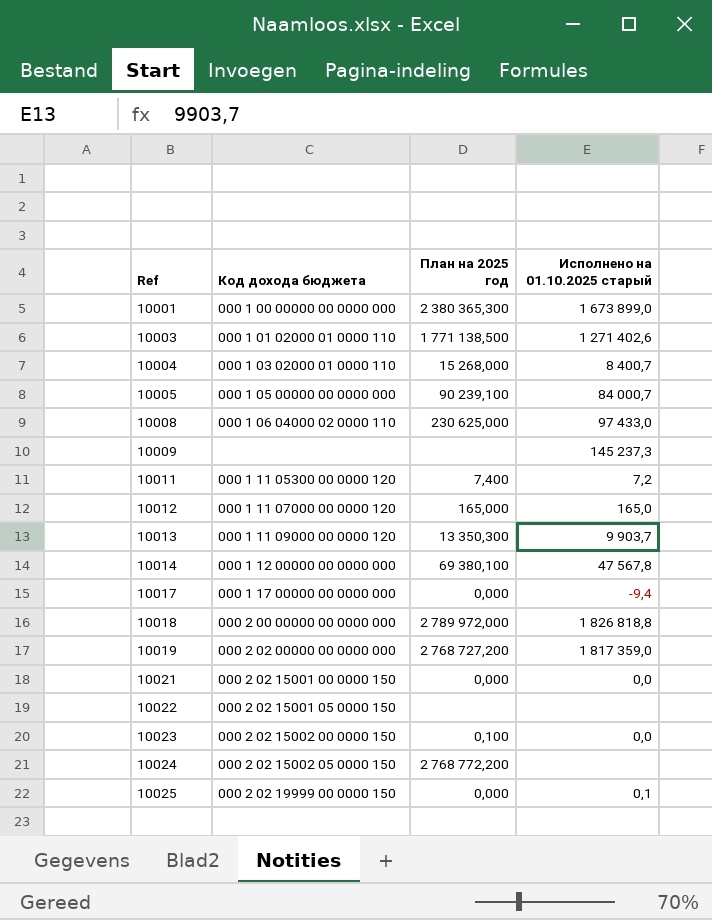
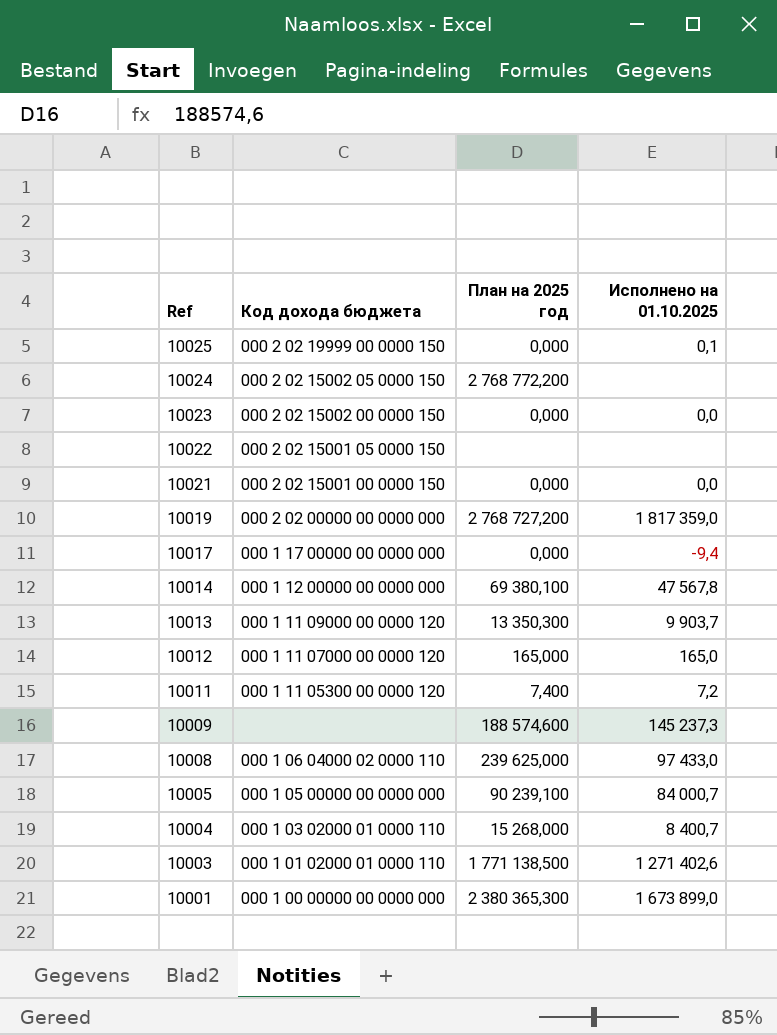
row order: Ref ascending -> Ref descending
column name: Исполнено на 01.10.2025 старый -> Исполнено на 01.10.2025
row 10018: 000 2 00 00000 00 0000 000 | 2 789 972,000 | 1 826 818,8 -> none
10023 | План на 2025 год: 0,100 -> 0,000
10009 | План на 2025 год: none -> 188 574,600
10008 | План на 2025 год: 230 625,000 -> 239 625,000

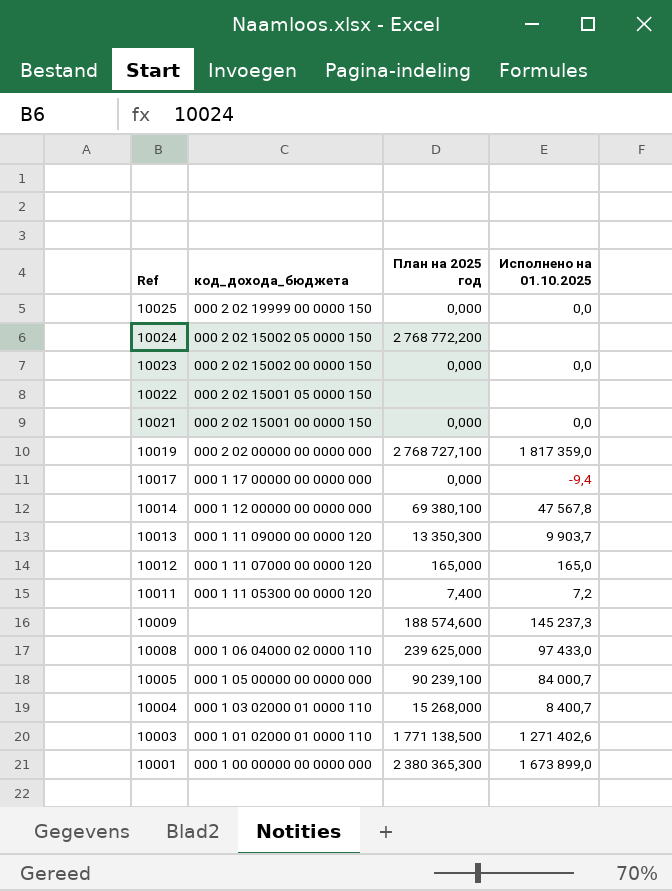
column name: Код дохода бюджета -> код_дохода_бюджета
10025 | Исполнено на 01.10.2025: 0,1 -> 0,0
10019 | План на 2025 год: 2 768 727,200 -> 2 768 727,100

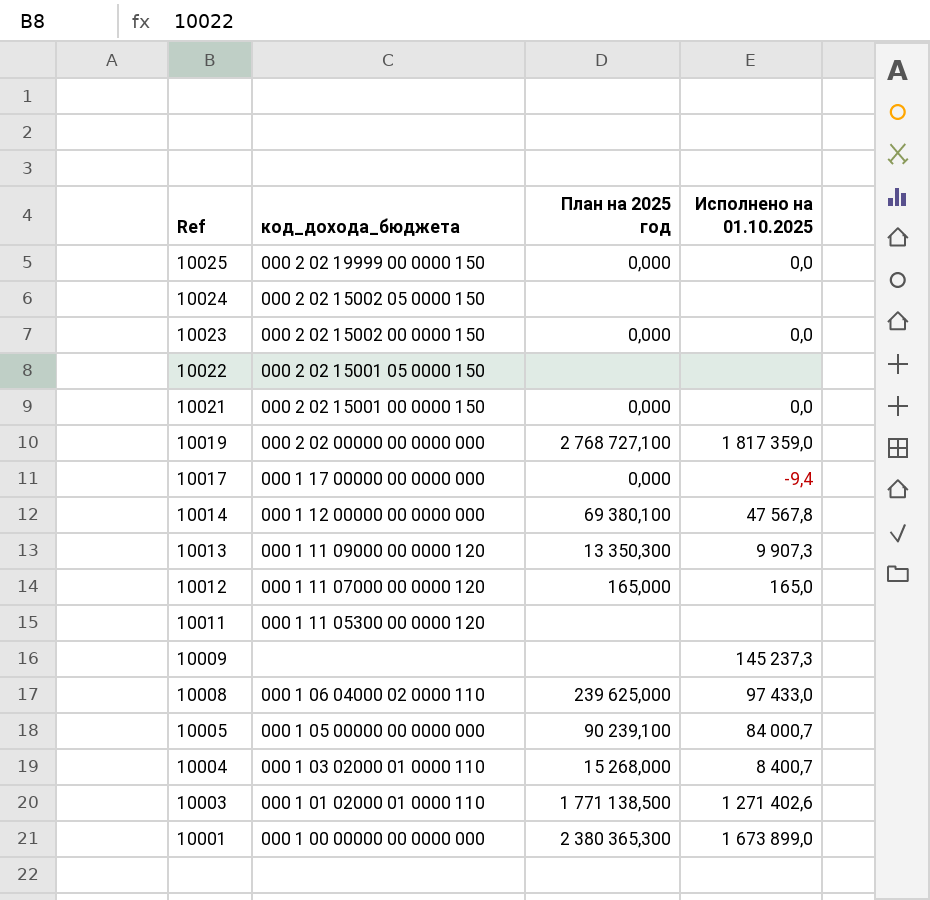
10024 | План на 2025 год: 2 768 772,200 -> none
10013 | Исполнено на 01.10.2025: 9 903,7 -> 9 907,3
10011 | План на 2025 год: 7,400 -> none
10011 | Исполнено на 01.10.2025: 7,2 -> none
10009 | План на 2025 год: 188 574,600 -> none

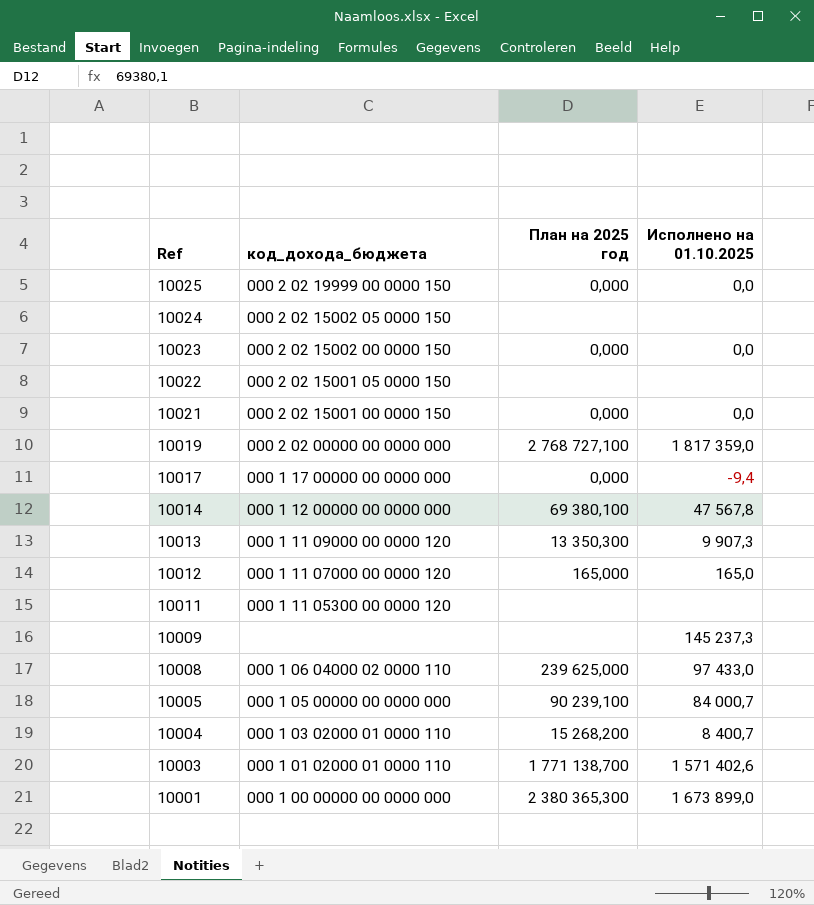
10004 | План на 2025 год: 15 268,000 -> 15 268,200
10003 | План на 2025 год: 1 771 138,500 -> 1 771 138,700
10003 | Исполнено на 01.10.2025: 1 271 402,6 -> 1 571 402,6

